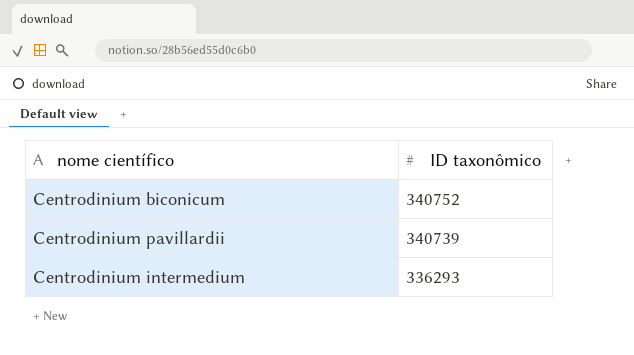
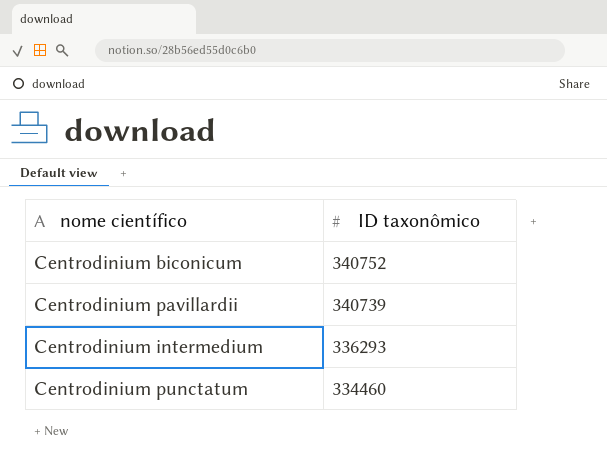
row Centrodinium punctatum: none -> 334460

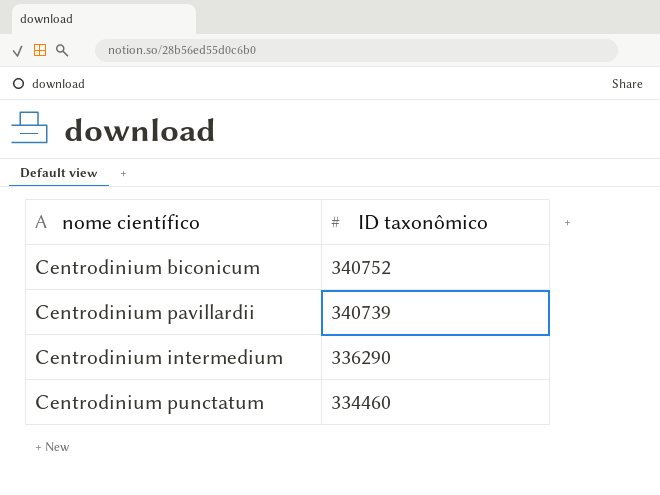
Centrodinium intermedium | ID taxonômico: 336293 -> 336290

